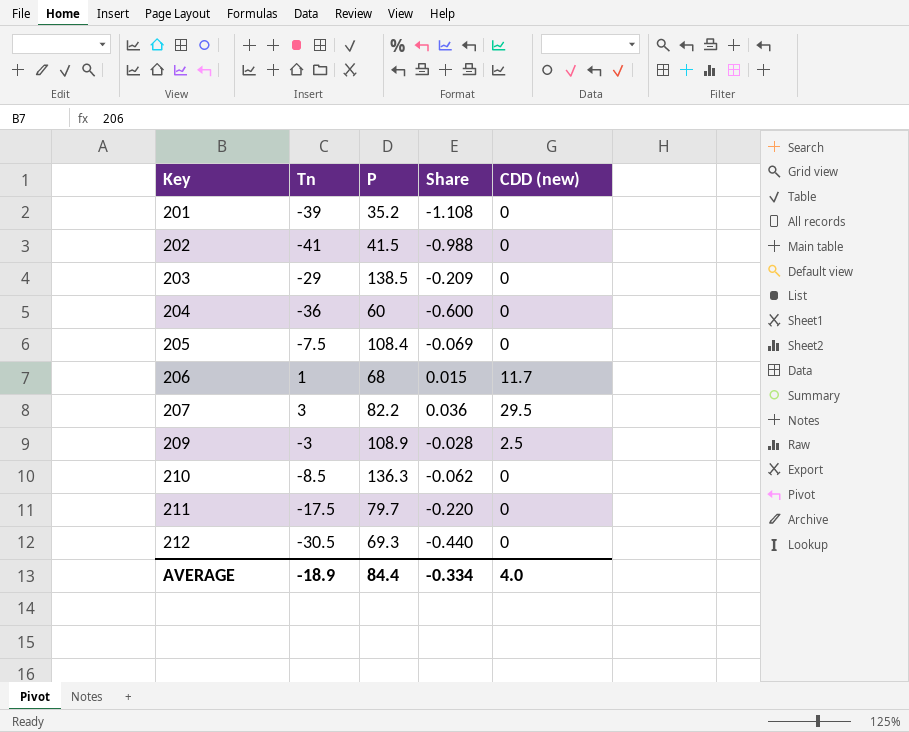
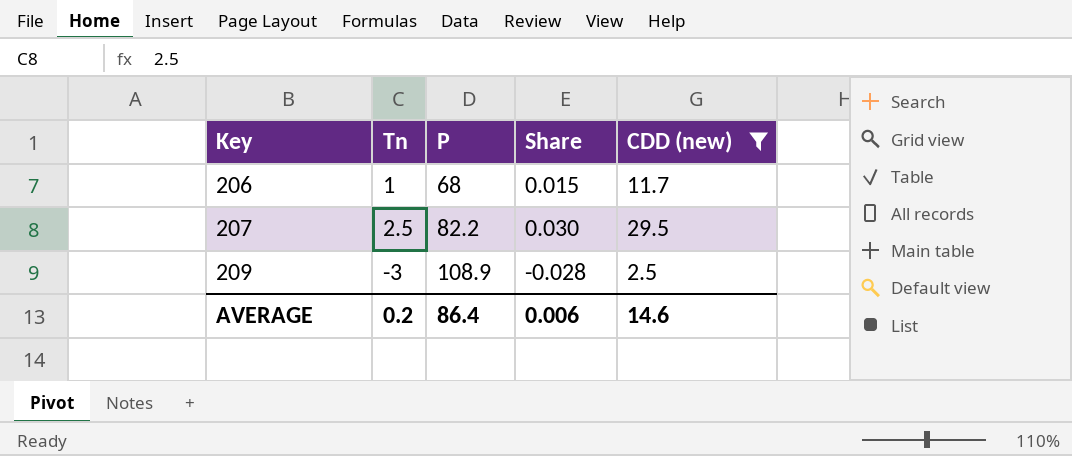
filter: none -> CDD (new) != 0
207 | Tn: 3 -> 2.5
207 | Share: 0.036 -> 0.030
AVERAGE | Tn: -18.9 -> 0.2
AVERAGE | P: 84.4 -> 86.4
AVERAGE | Share: -0.334 -> 0.006
AVERAGE | CDD (new): 4.0 -> 14.6

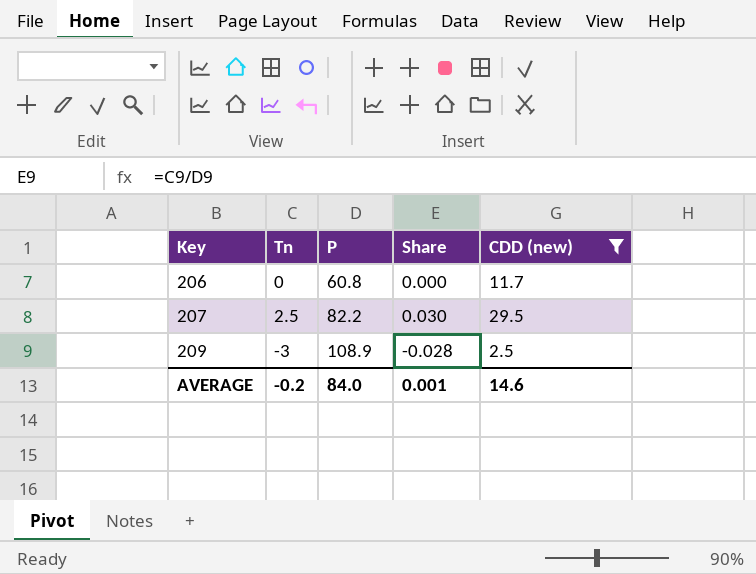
206 | Tn: 1 -> 0
206 | P: 68 -> 60.8
206 | Share: 0.015 -> 0.000
AVERAGE | Tn: 0.2 -> -0.2
AVERAGE | P: 86.4 -> 84.0
AVERAGE | Share: 0.006 -> 0.001

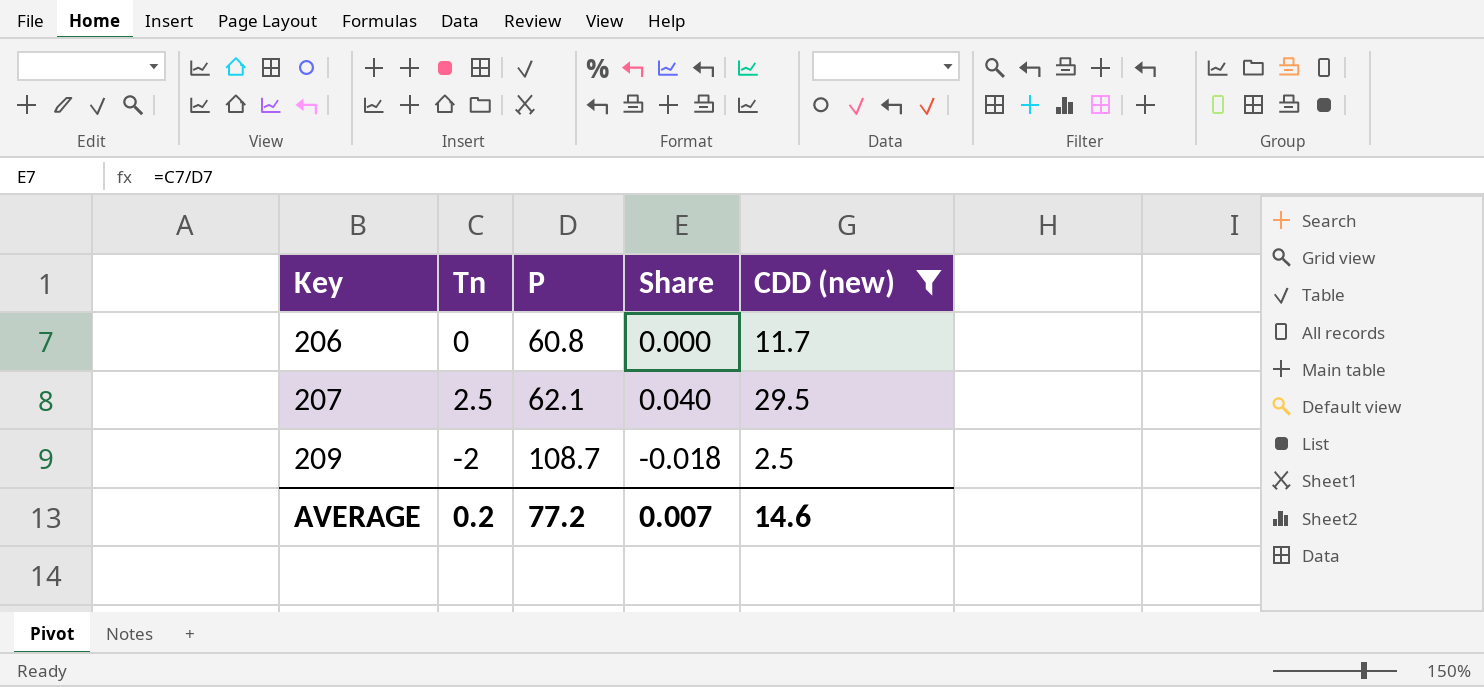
207 | P: 82.2 -> 62.1
207 | Share: 0.030 -> 0.040
209 | Tn: -3 -> -2
209 | P: 108.9 -> 108.7
209 | Share: -0.028 -> -0.018
AVERAGE | Tn: -0.2 -> 0.2
AVERAGE | P: 84.0 -> 77.2
AVERAGE | Share: 0.001 -> 0.007

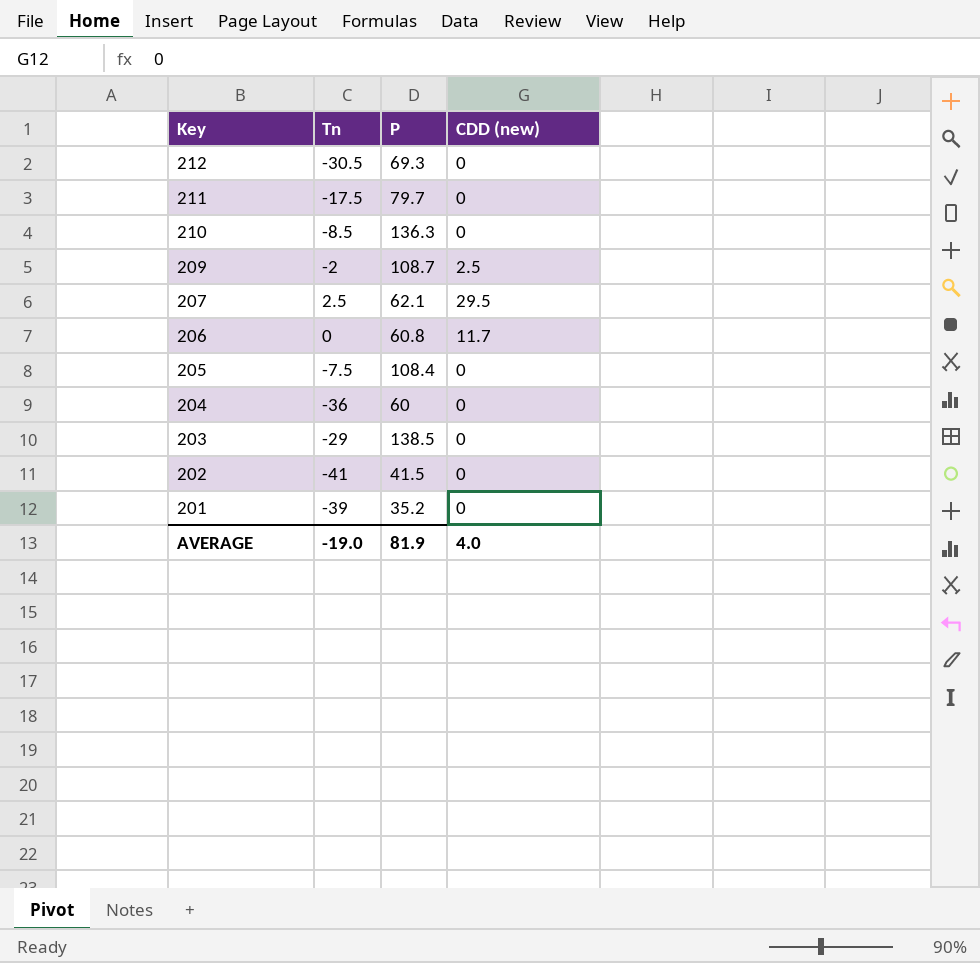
filter: CDD (new) != 0 -> none
row order: Key ascending -> Key descending
column Share | formula: [Tn] / [P] -> none
AVERAGE | Tn: 0.2 -> -19.0
AVERAGE | P: 77.2 -> 81.9
AVERAGE | CDD (new): 14.6 -> 4.0

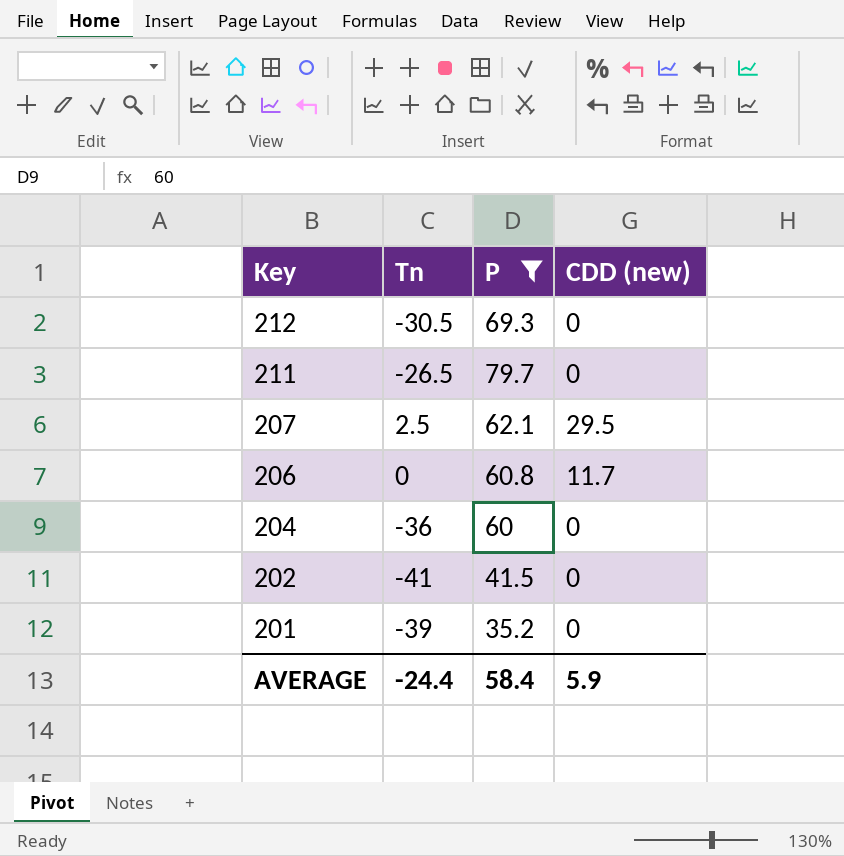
filter: none -> P <= 79.7
211 | Tn: -17.5 -> -26.5
AVERAGE | Tn: -19.0 -> -24.4
AVERAGE | P: 81.9 -> 58.4
AVERAGE | CDD (new): 4.0 -> 5.9

